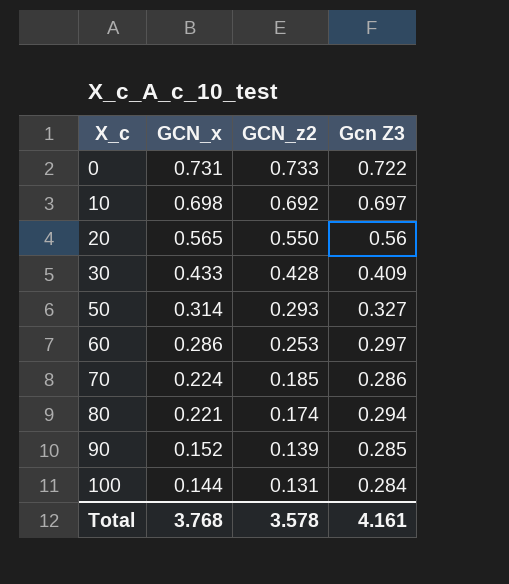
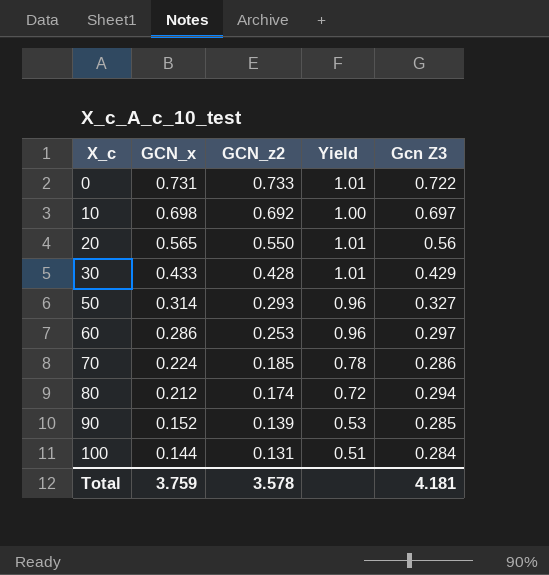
column Yield | formula: none -> [GCN_x] / [Gcn Z3]
30 | Gcn Z3: 0.409 -> 0.429
80 | GCN_x: 0.221 -> 0.212
Total | GCN_x: 3.768 -> 3.759
Total | Gcn Z3: 4.161 -> 4.181

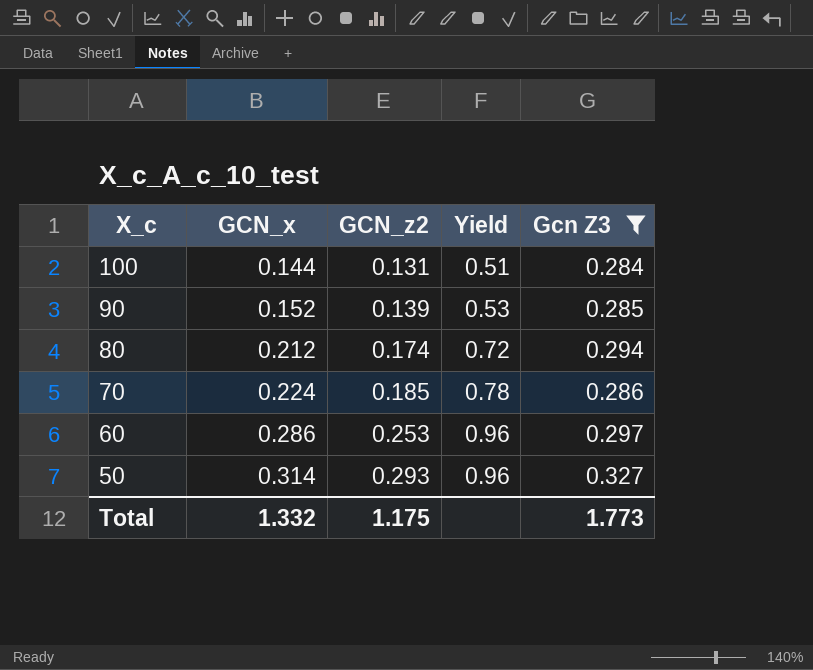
filter: none -> Gcn Z3 <= 0.327
row order: X_c ascending -> X_c descending
Total | GCN_x: 3.759 -> 1.332
Total | GCN_z2: 3.578 -> 1.175
Total | Gcn Z3: 4.181 -> 1.773

